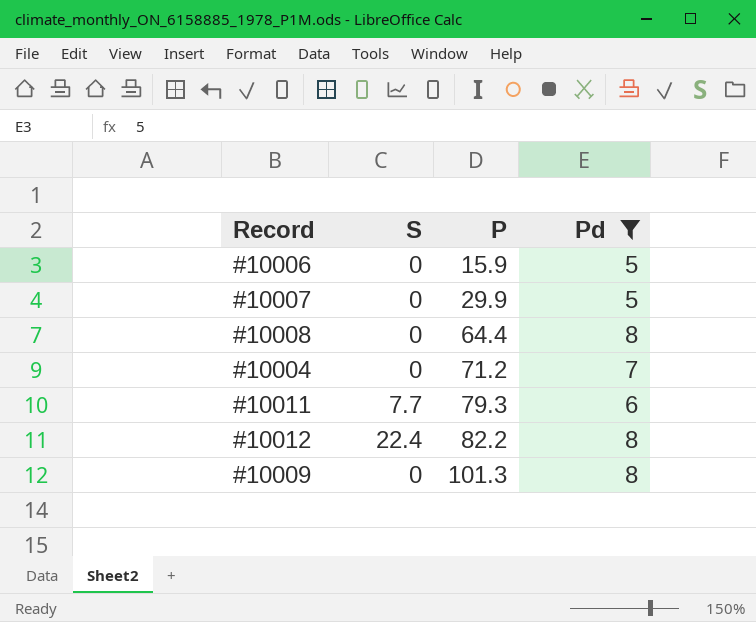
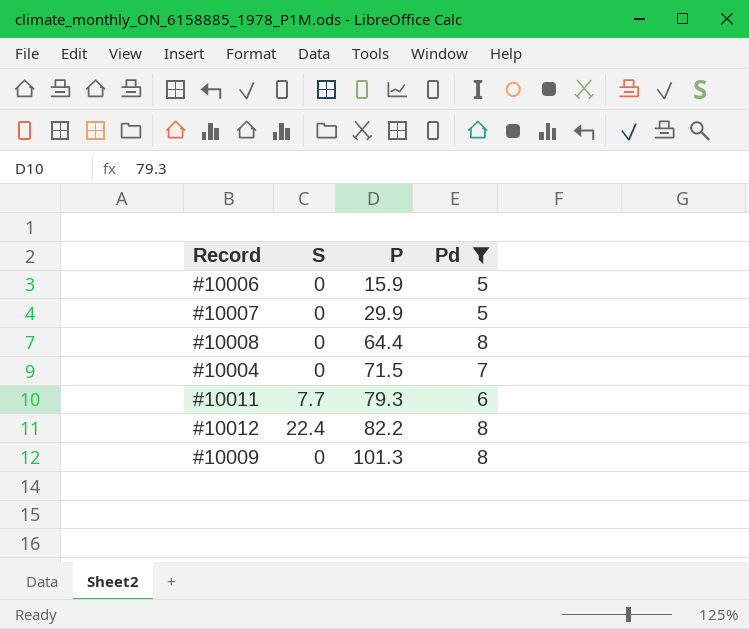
#10004 | P: 71.2 -> 71.5

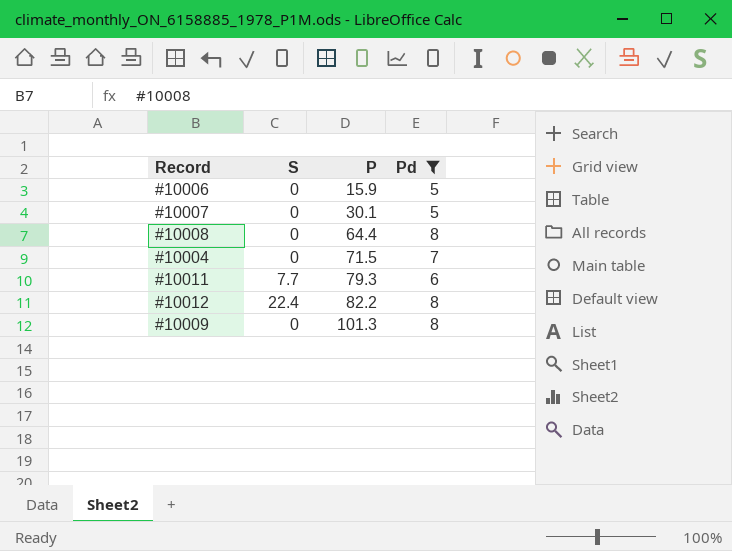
#10007 | P: 29.9 -> 30.1

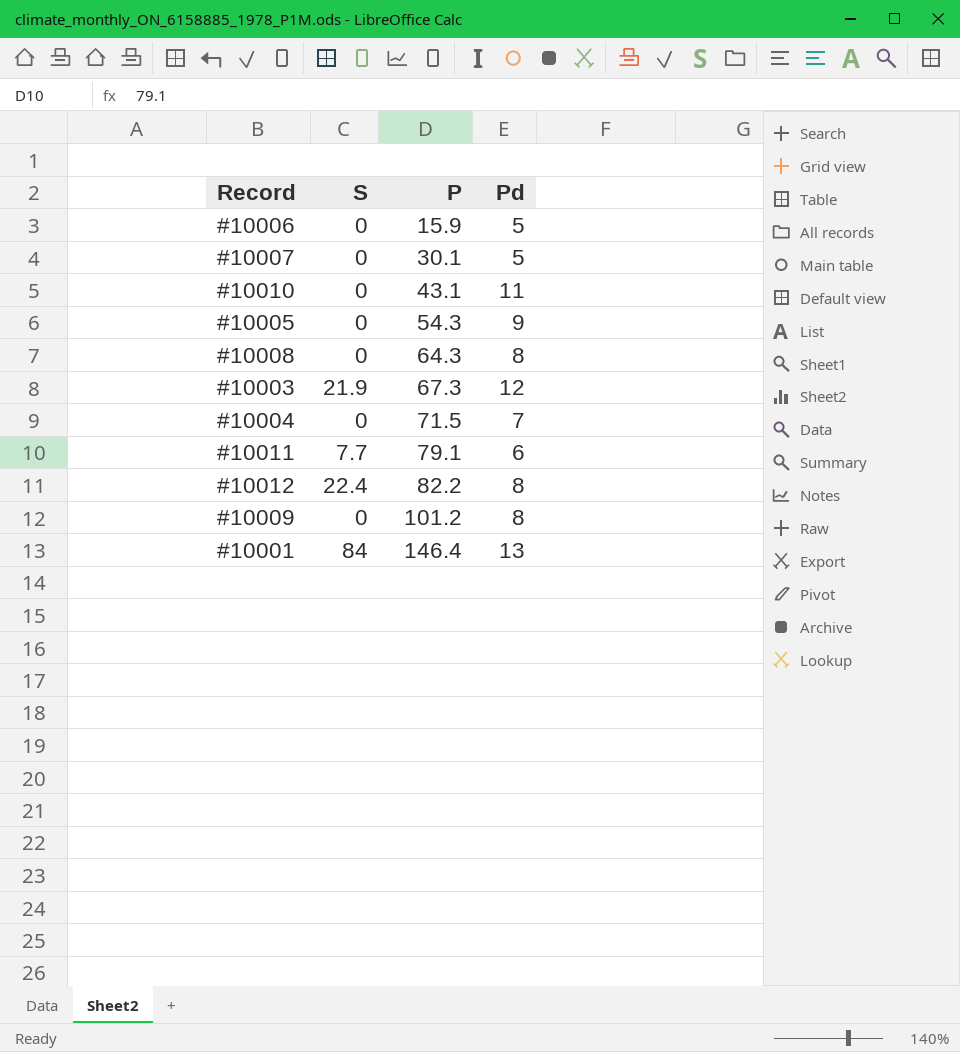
filter: Pd <= 8 -> none
#10008 | P: 64.4 -> 64.3
#10011 | P: 79.3 -> 79.1
#10009 | P: 101.3 -> 101.2

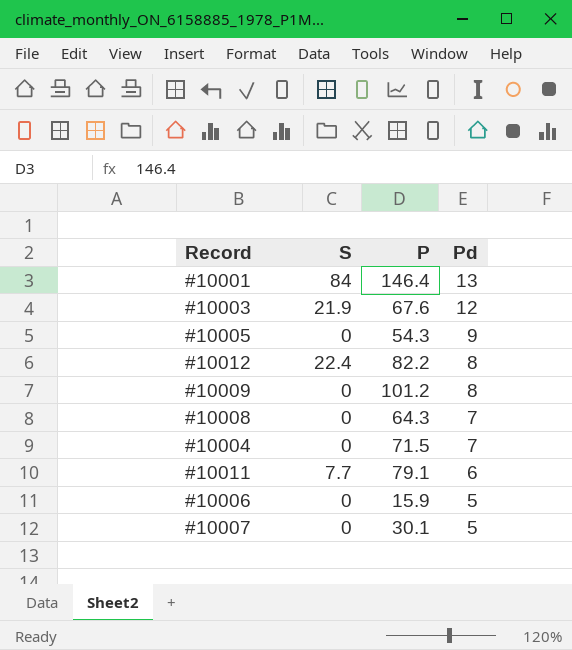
row order: P ascending -> Pd descending
row #10010: 0 | 43.1 | 11 -> none
#10003 | P: 67.3 -> 67.6
#10008 | Pd: 8 -> 7

